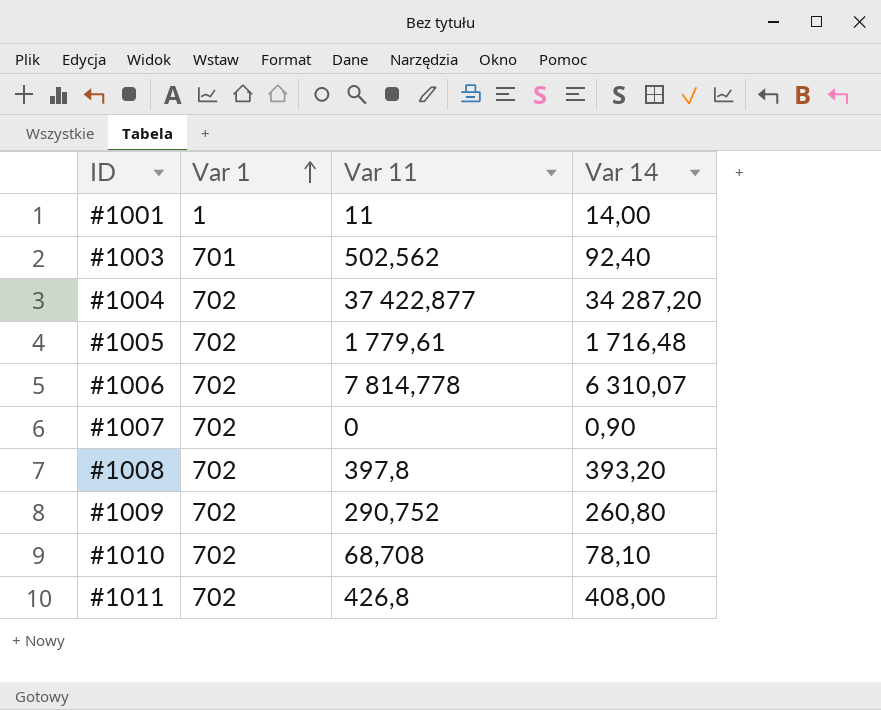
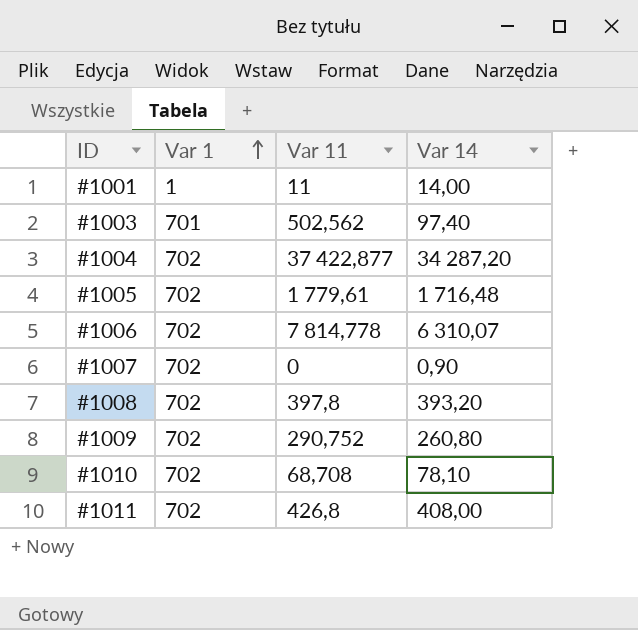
#1003 | Var 14: 92,40 -> 97,40

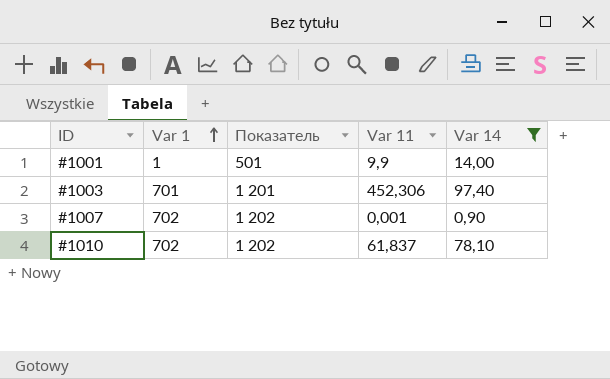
filter: none -> Var 14 <= 97,40
column Показатель | formula: none -> [Var 1] + 500
#1001 | Var 11: 11 -> 9,9
#1003 | Var 11: 502,562 -> 452,306
#1007 | Var 11: 0 -> 0,001
#1010 | Var 11: 68,708 -> 61,837

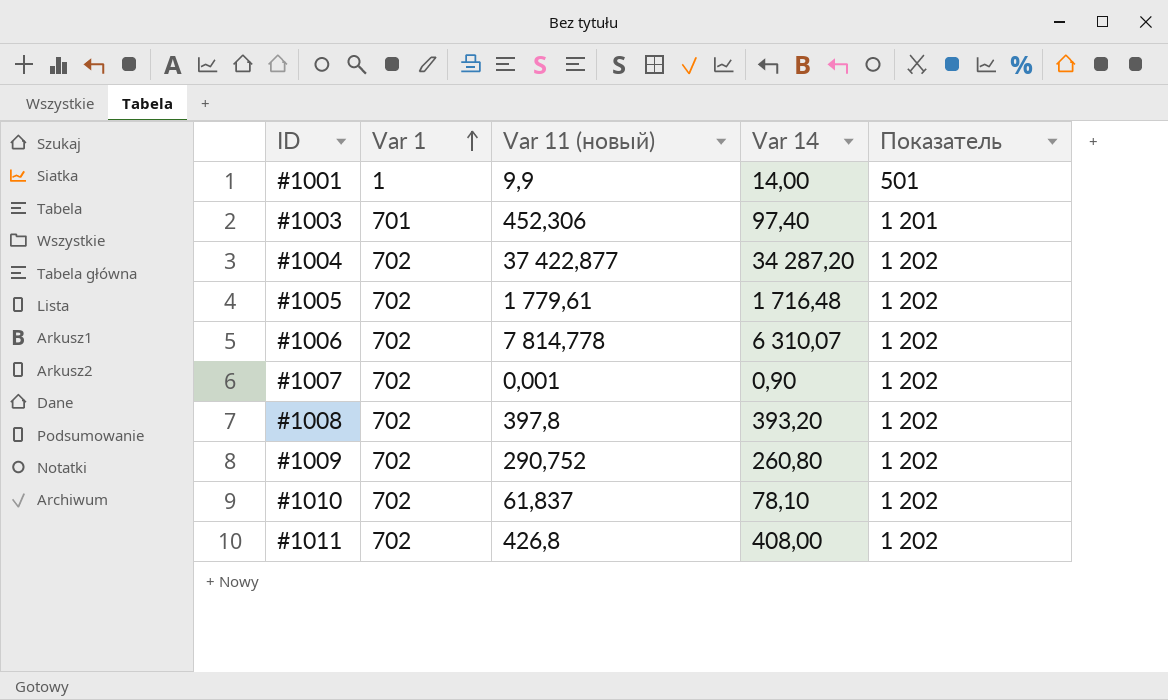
filter: Var 14 <= 97,40 -> none
column name: Var 11 -> Var 11 (новый)
column Показатель | position: 3 -> 5

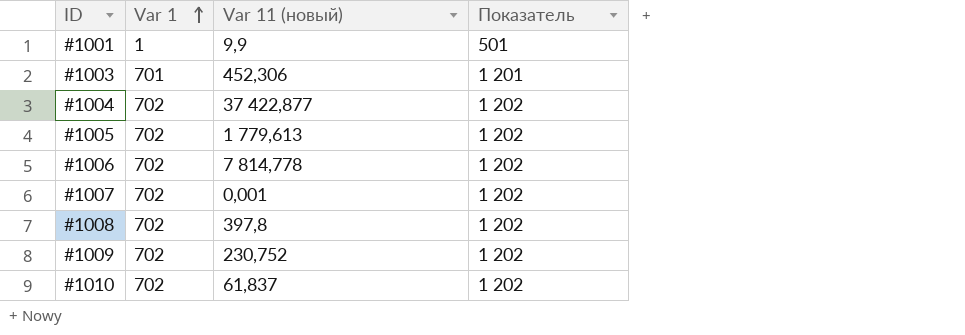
column Var 14 | position: 4 -> none
row #1011: 702 | 426,8 | 408,00 | 1 202 -> none
#1005 | Var 11 (новый): 1 779,61 -> 1 779,613
#1009 | Var 11 (новый): 290,752 -> 230,752

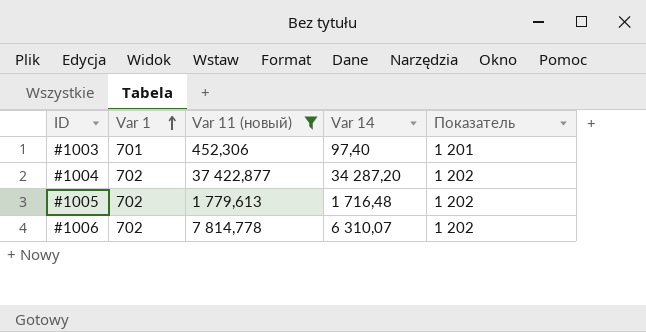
filter: none -> Var 11 (новый) >= 452,306
column Var 14 | position: none -> 4

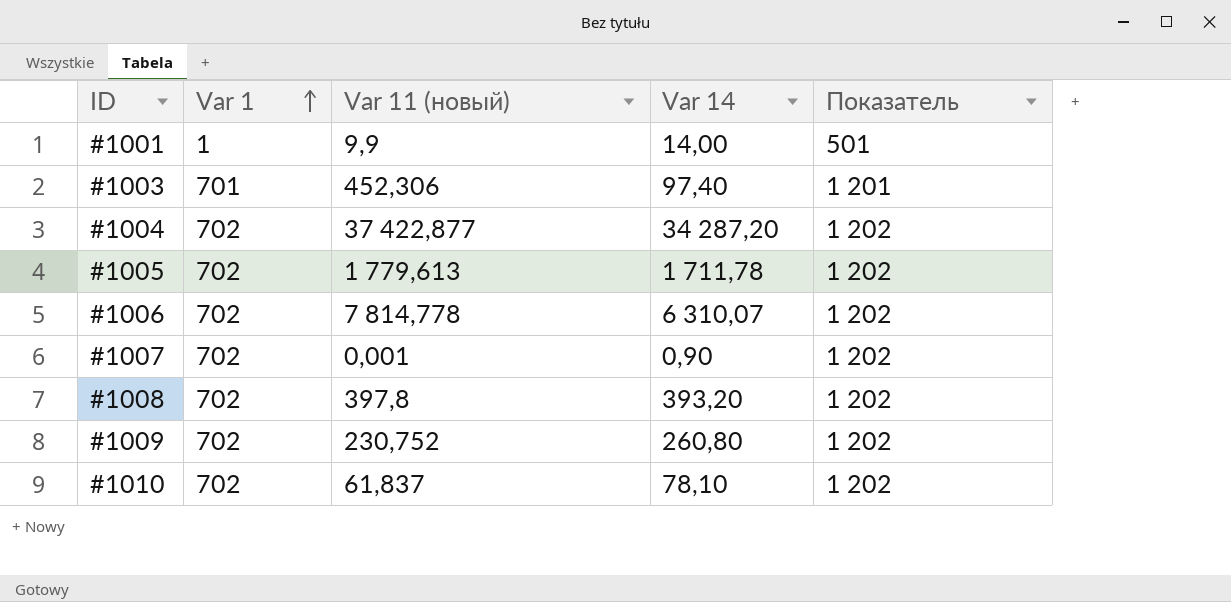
filter: Var 11 (новый) >= 452,306 -> none
#1005 | Var 14: 1 716,48 -> 1 711,78

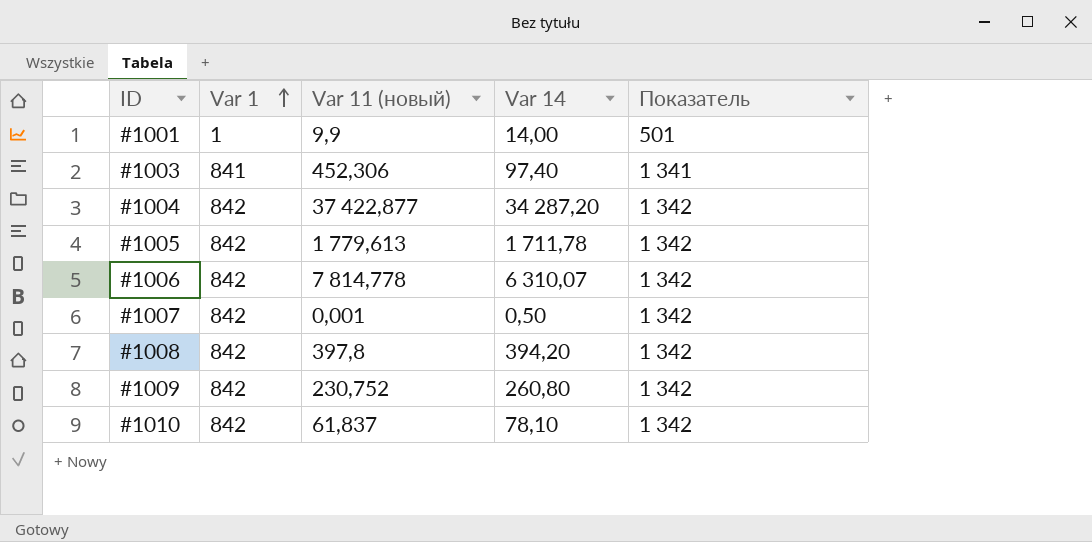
#1003 | Var 1: 701 -> 841
#1003 | Показатель: 1 201 -> 1 341
#1004 | Var 1: 702 -> 842
#1004 | Показатель: 1 202 -> 1 342
#1005 | Var 1: 702 -> 842
#1005 | Показатель: 1 202 -> 1 342
#1006 | Var 1: 702 -> 842
#1006 | Показатель: 1 202 -> 1 342
#1007 | Var 1: 702 -> 842
#1007 | Var 14: 0,90 -> 0,50
#1007 | Показатель: 1 202 -> 1 342
#1008 | Var 1: 702 -> 842
#1008 | Var 14: 393,20 -> 394,20
#1008 | Показатель: 1 202 -> 1 342
#1009 | Var 1: 702 -> 842
#1009 | Показатель: 1 202 -> 1 342
#1010 | Var 1: 702 -> 842
#1010 | Показатель: 1 202 -> 1 342

